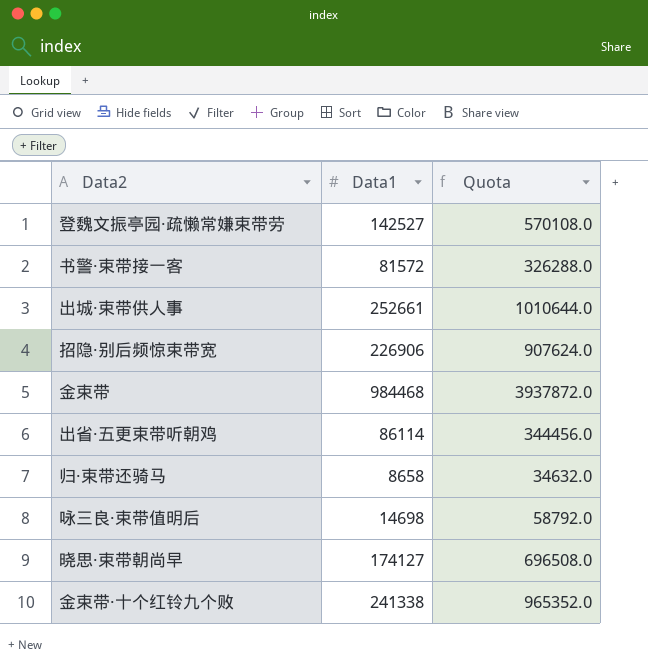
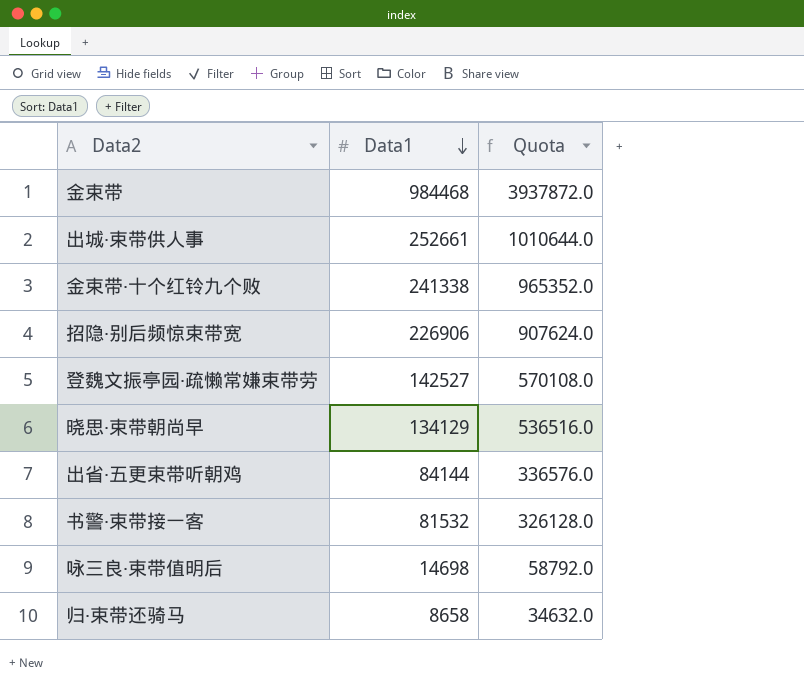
row order: none -> Data1 descending
晓思·束带朝尚早 | Data1: 174127 -> 134129
晓思·束带朝尚早 | Quota: 696508.0 -> 536516.0
出省·五更束带听朝鸡 | Data1: 86114 -> 84144
出省·五更束带听朝鸡 | Quota: 344456.0 -> 336576.0
书警·束带接一客 | Data1: 81572 -> 81532
书警·束带接一客 | Quota: 326288.0 -> 326128.0

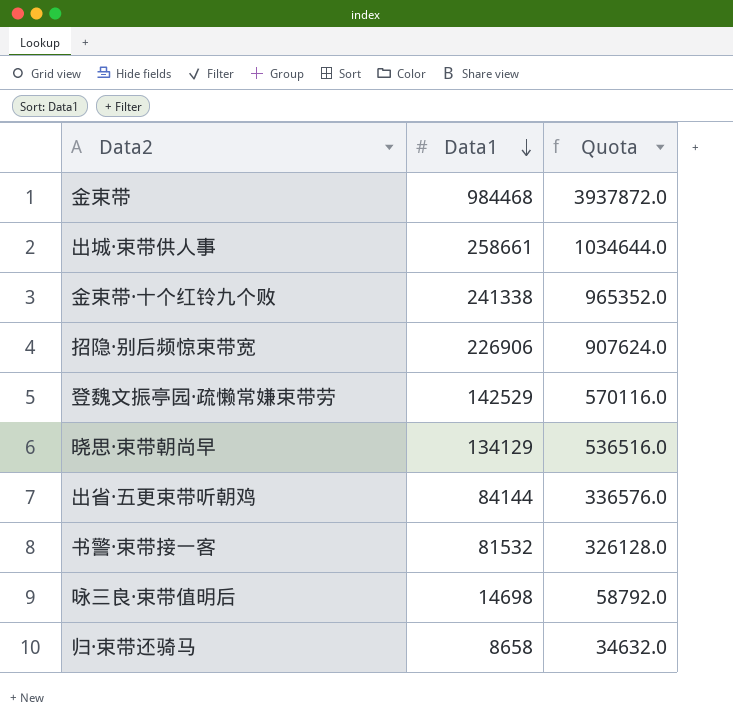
出城·束带供人事 | Data1: 252661 -> 258661
出城·束带供人事 | Quota: 1010644.0 -> 1034644.0
登魏文振亭园·疏懒常嫌束带劳 | Data1: 142527 -> 142529
登魏文振亭园·疏懒常嫌束带劳 | Quota: 570108.0 -> 570116.0

